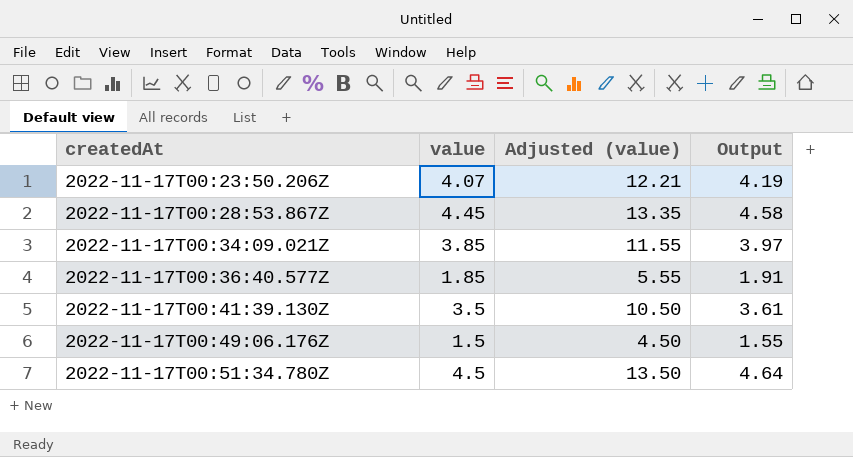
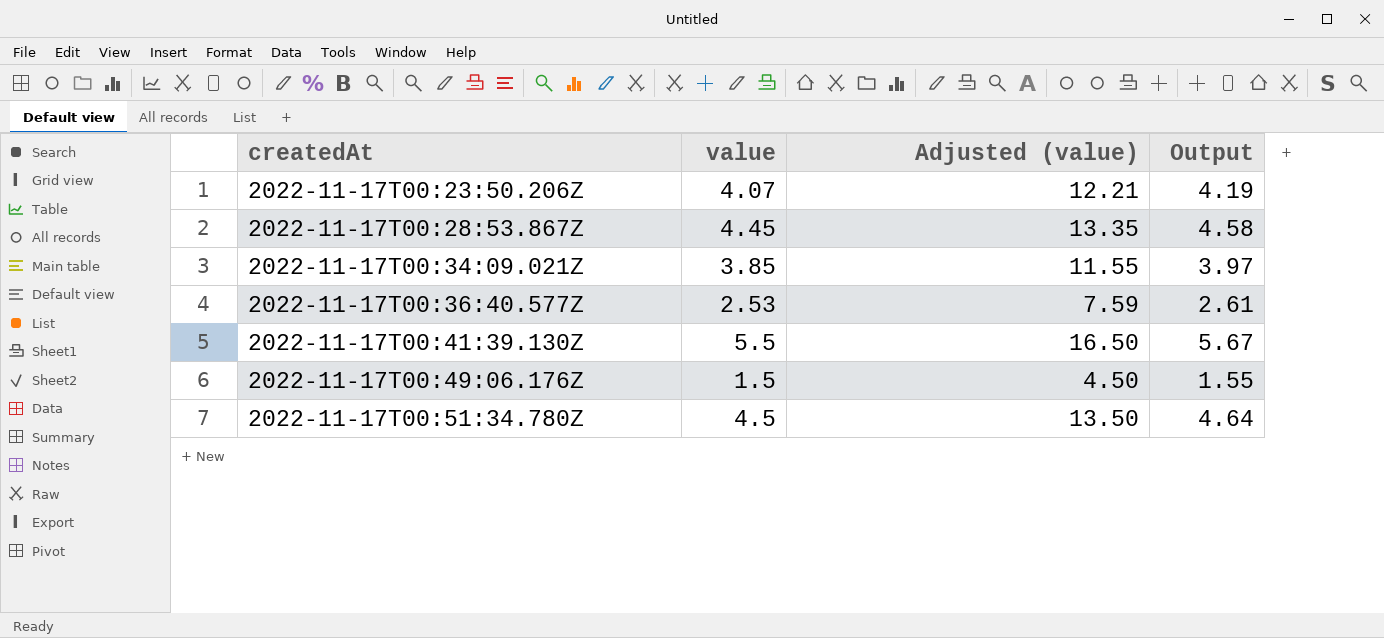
2022-11-17T00:36:40.577Z | value: 1.85 -> 2.53
2022-11-17T00:36:40.577Z | Adjusted (value): 5.55 -> 7.59
2022-11-17T00:36:40.577Z | Output: 1.91 -> 2.61
2022-11-17T00:41:39.130Z | value: 3.5 -> 5.5
2022-11-17T00:41:39.130Z | Adjusted (value): 10.50 -> 16.50
2022-11-17T00:41:39.130Z | Output: 3.61 -> 5.67

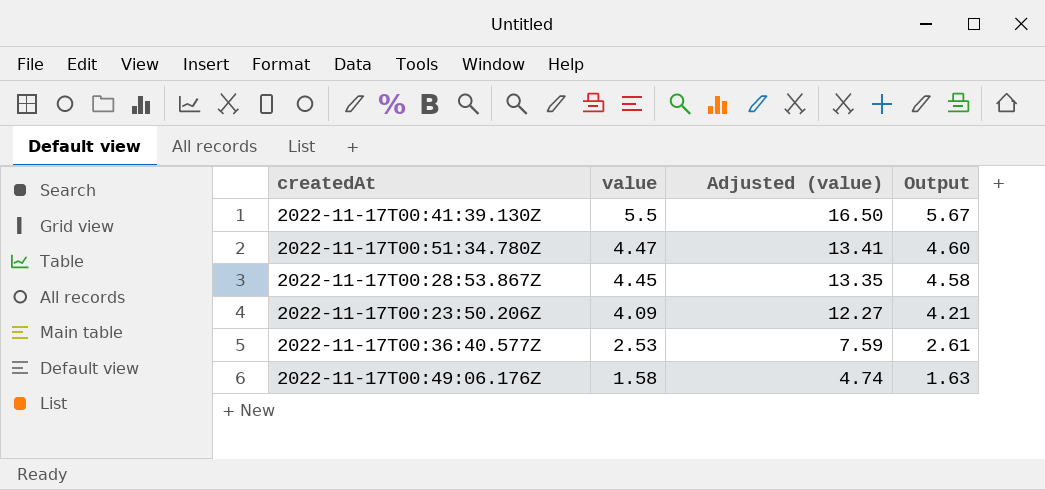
row order: createdAt ascending -> value descending
row 2022-11-17T00:34:09.021Z: 3.85 | 11.55 | 3.97 -> none
2022-11-17T00:51:34.780Z | value: 4.5 -> 4.47
2022-11-17T00:51:34.780Z | Adjusted (value): 13.50 -> 13.41
2022-11-17T00:51:34.780Z | Output: 4.64 -> 4.60
2022-11-17T00:23:50.206Z | value: 4.07 -> 4.09
2022-11-17T00:23:50.206Z | Adjusted (value): 12.21 -> 12.27
2022-11-17T00:23:50.206Z | Output: 4.19 -> 4.21
2022-11-17T00:49:06.176Z | value: 1.5 -> 1.58
2022-11-17T00:49:06.176Z | Adjusted (value): 4.50 -> 4.74
2022-11-17T00:49:06.176Z | Output: 1.55 -> 1.63

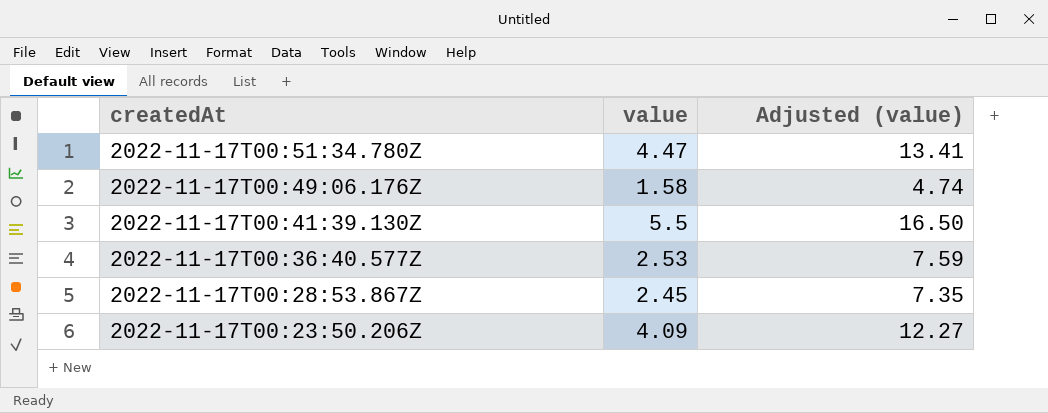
row order: value descending -> createdAt descending
column Output | formula: [value] * 1.03 -> none
2022-11-17T00:28:53.867Z | value: 4.45 -> 2.45
2022-11-17T00:28:53.867Z | Adjusted (value): 13.35 -> 7.35

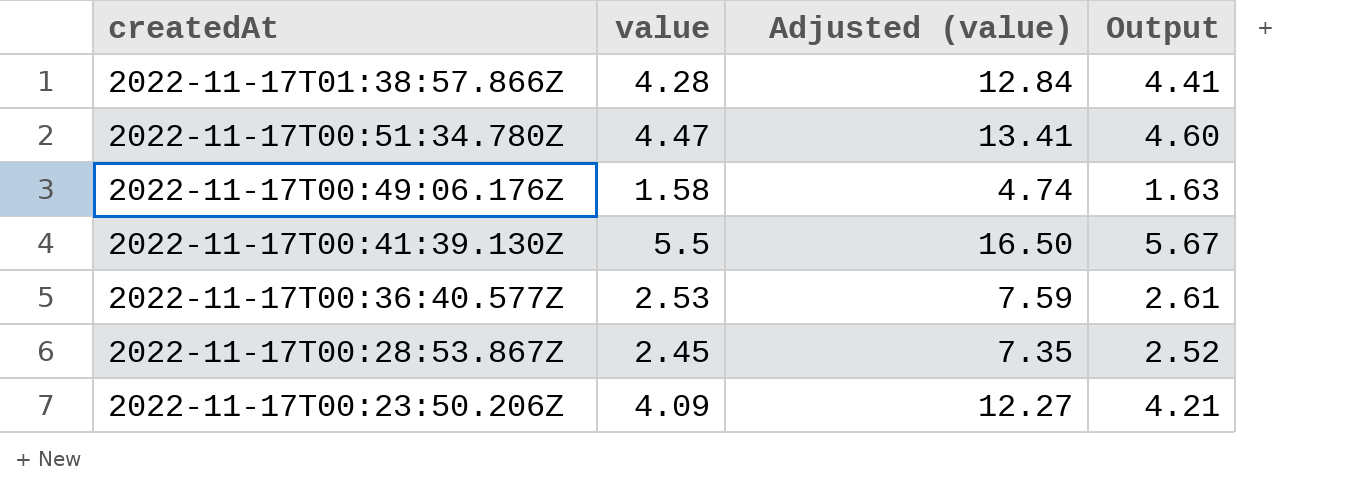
column Output | formula: none -> [value] * 1.03
row 2022-11-17T01:38:57.866Z: none -> 4.28 | 12.84 | 4.41

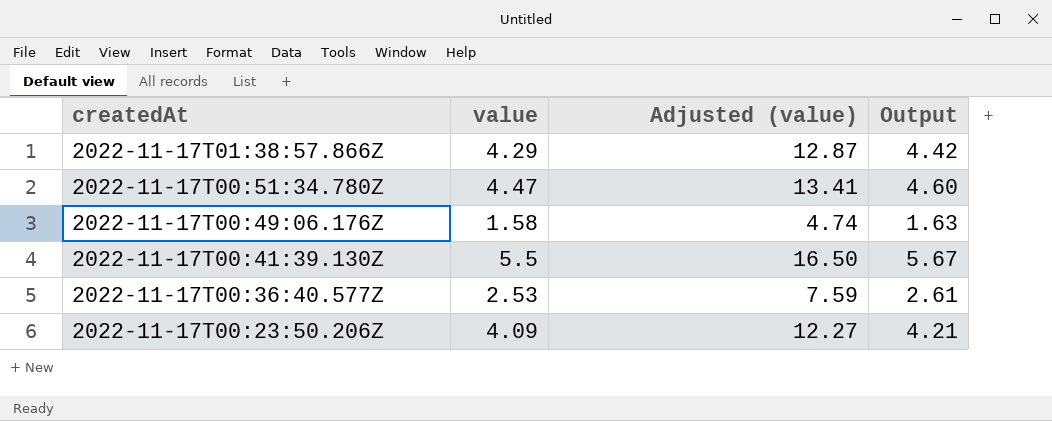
row 2022-11-17T00:28:53.867Z: 2.45 | 7.35 | 2.52 -> none
2022-11-17T01:38:57.866Z | value: 4.28 -> 4.29
2022-11-17T01:38:57.866Z | Adjusted (value): 12.84 -> 12.87
2022-11-17T01:38:57.866Z | Output: 4.41 -> 4.42

